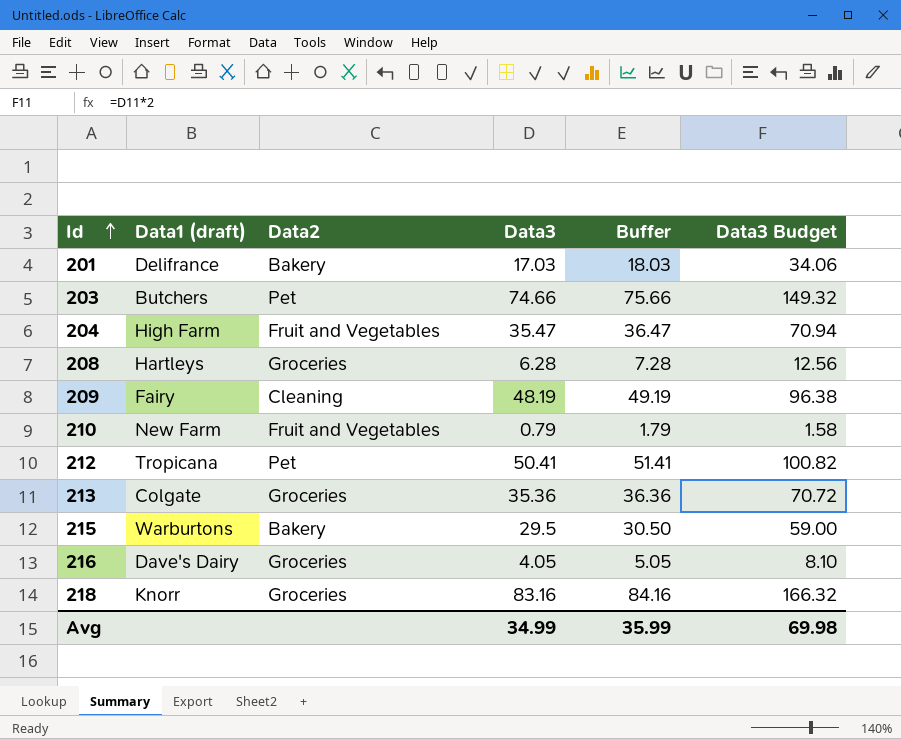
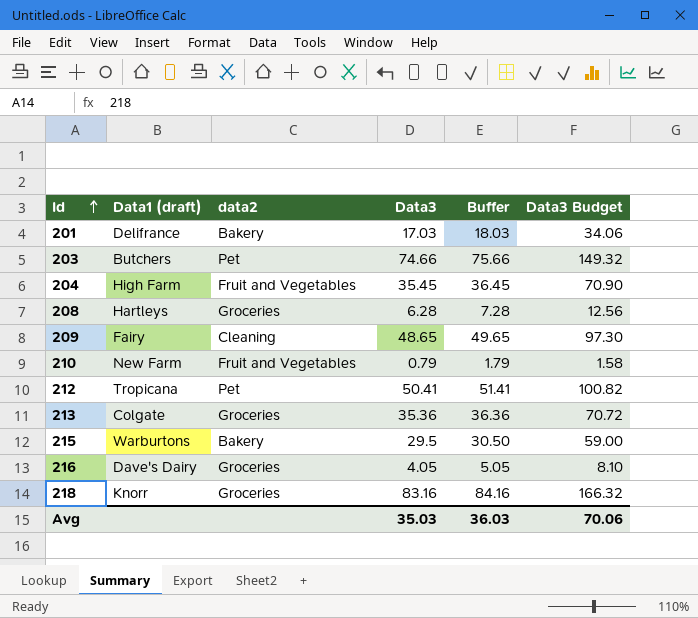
column name: Data2 -> data2
204 | Data3: 35.47 -> 35.45
204 | Buffer: 36.47 -> 36.45
204 | Data3 Budget: 70.94 -> 70.90
209 | Data3: 48.19 -> 48.65
209 | Buffer: 49.19 -> 49.65
209 | Data3 Budget: 96.38 -> 97.30
Avg | Data3: 34.99 -> 35.03
Avg | Buffer: 35.99 -> 36.03
Avg | Data3 Budget: 69.98 -> 70.06

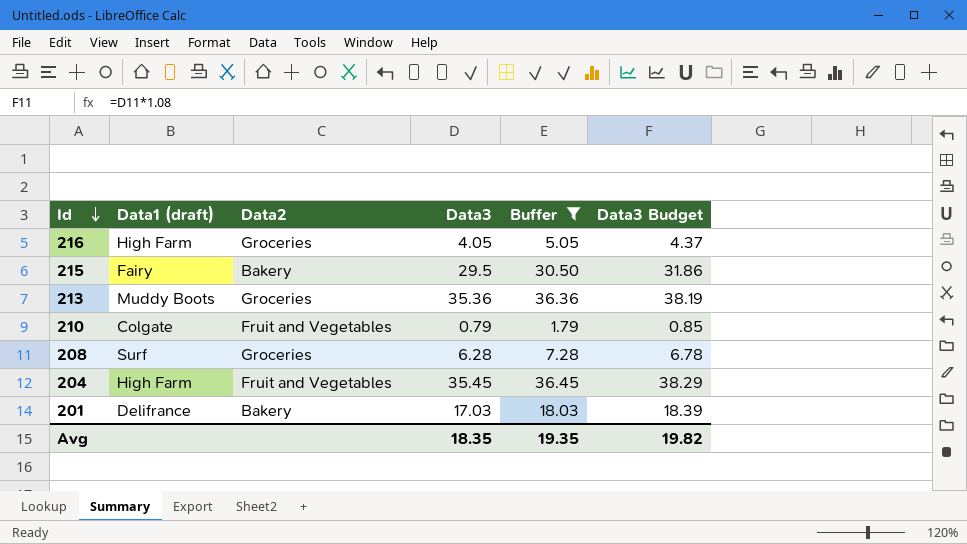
filter: none -> Buffer <= 36.45
row order: Id ascending -> Id descending
column name: data2 -> Data2
column Data3 Budget | formula: [Data3] * 2 -> [Data3] * 1.08
216 | Data1 (draft): Dave's Dairy -> High Farm
215 | Data1 (draft): Warburtons -> Fairy
213 | Data1 (draft): Colgate -> Muddy Boots
210 | Data1 (draft): New Farm -> Colgate
208 | Data1 (draft): Hartleys -> Surf
Avg | Data3: 35.03 -> 18.35
Avg | Buffer: 36.03 -> 19.35
Avg | Data3 Budget: 70.06 -> 19.82

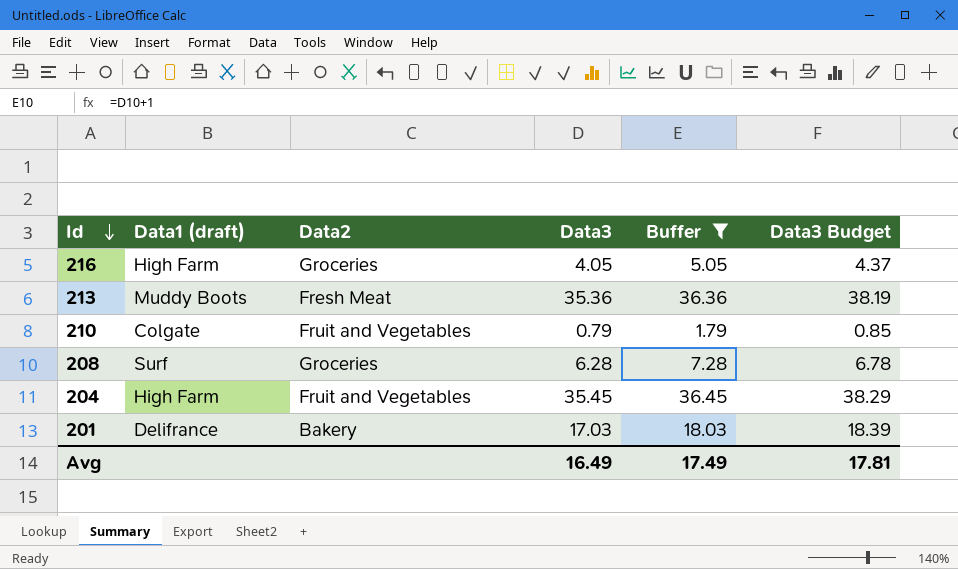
row 215: Fairy | Bakery | 29.5 | 30.50 | 31.86 -> none
213 | Data2: Groceries -> Fresh Meat
Avg | Data3: 18.35 -> 16.49
Avg | Buffer: 19.35 -> 17.49
Avg | Data3 Budget: 19.82 -> 17.81

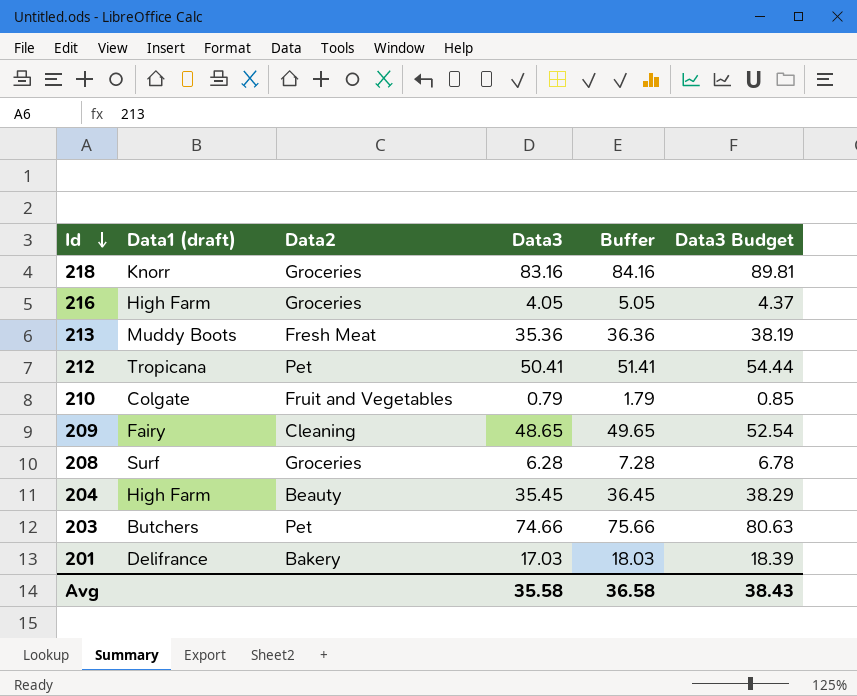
filter: Buffer <= 36.45 -> none
204 | Data2: Fruit and Vegetables -> Beauty
Avg | Data3: 16.49 -> 35.58
Avg | Buffer: 17.49 -> 36.58
Avg | Data3 Budget: 17.81 -> 38.43

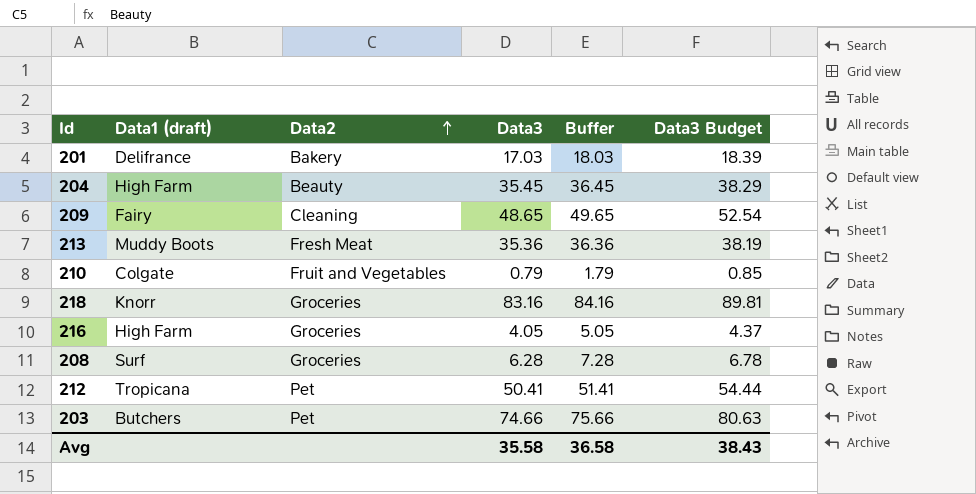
row order: Id descending -> Data2 ascending

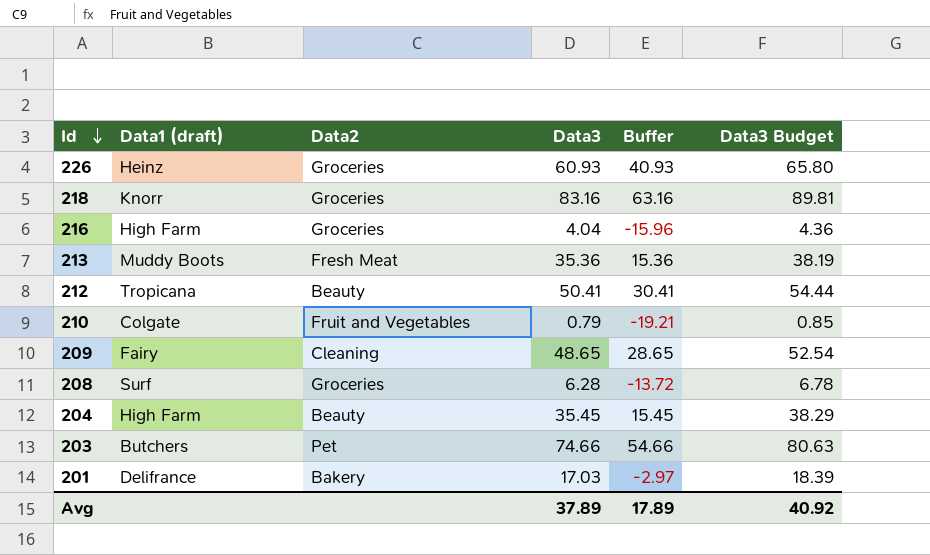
row order: Data2 ascending -> Id descending
column Buffer | formula: [Data3] + 1 -> [Data3] - 20
row 226: none -> Heinz | Groceries | 60.93 | 40.93 | 65.80
216 | Data3: 4.05 -> 4.04
216 | Data3 Budget: 4.37 -> 4.36
212 | Data2: Pet -> Beauty
Avg | Data3: 35.58 -> 37.89
Avg | Buffer: 36.58 -> 17.89
Avg | Data3 Budget: 38.43 -> 40.92

